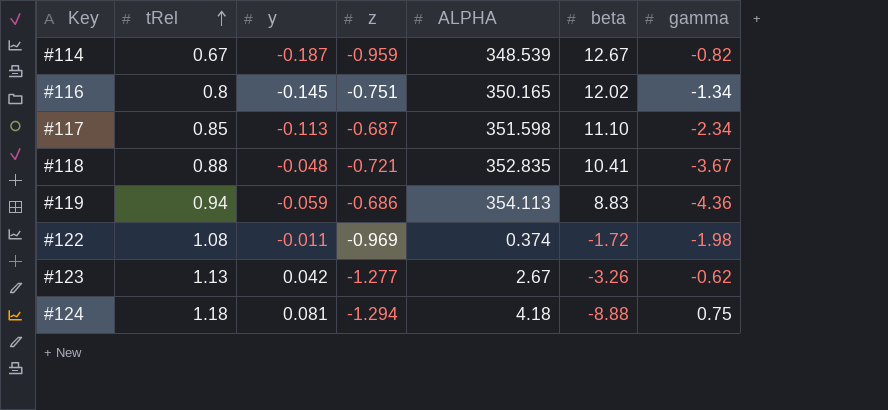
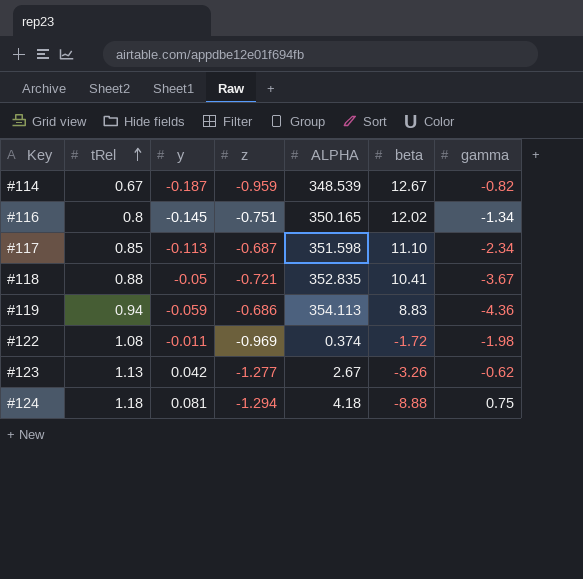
#118 | y: -0.048 -> -0.05

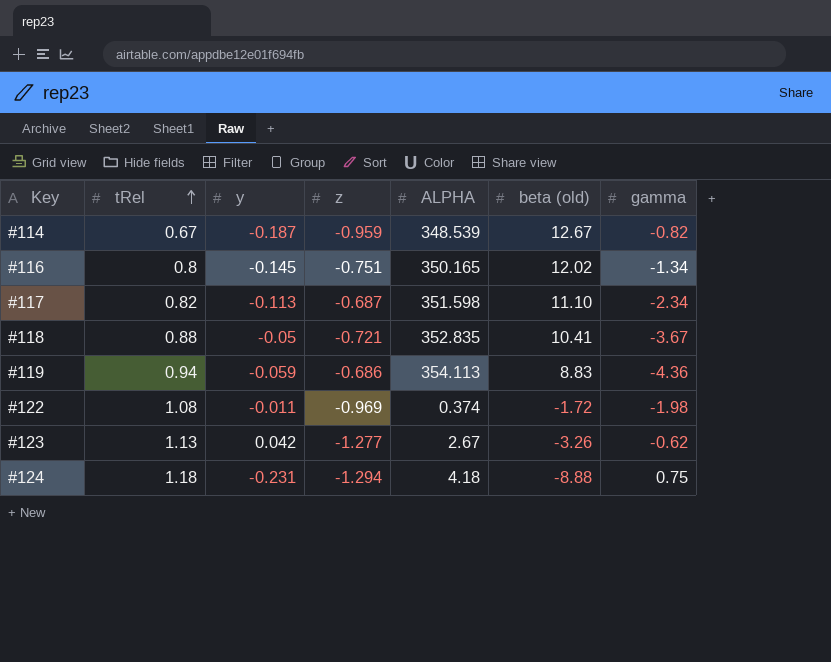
column name: beta -> beta (old)
#117 | tRel: 0.85 -> 0.82
#124 | y: 0.081 -> -0.231

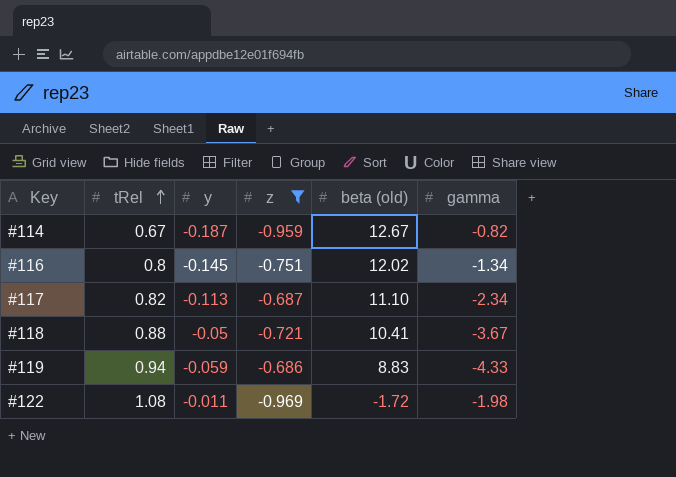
filter: none -> z >= -0.969
column ALPHA | position: 5 -> none
#119 | gamma: -4.36 -> -4.33

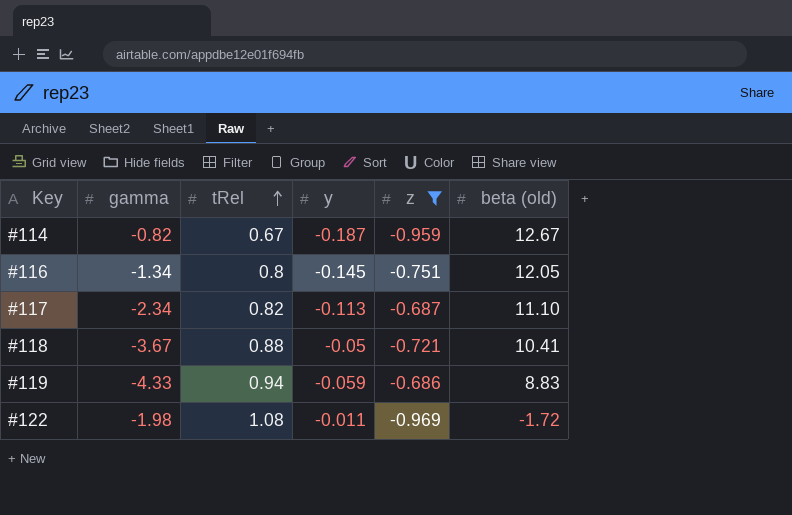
column gamma | position: 6 -> 2
#116 | beta (old): 12.02 -> 12.05

